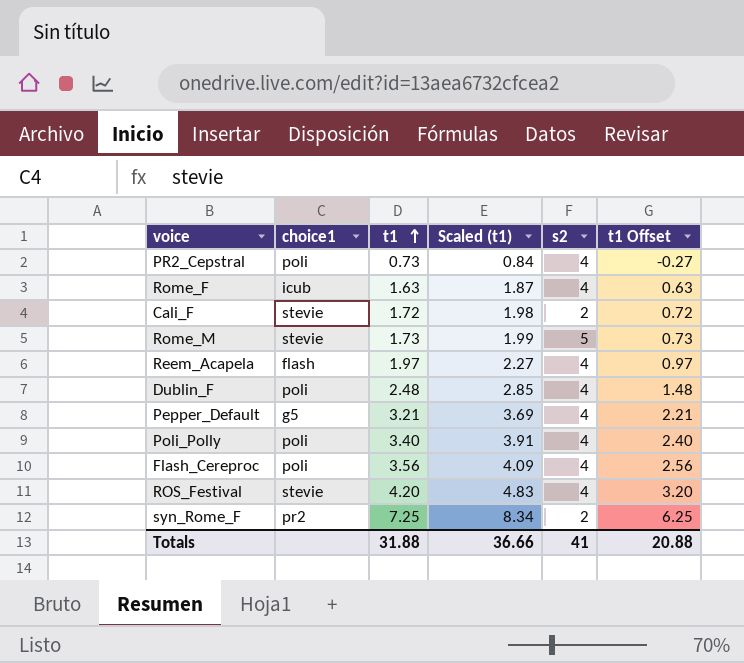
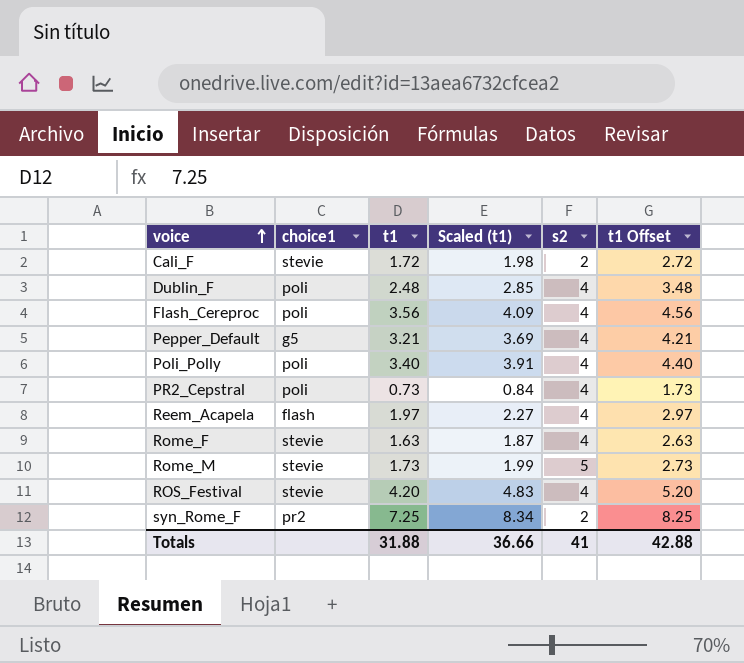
row order: t1 ascending -> voice ascending
column t1 Offset | formula: [t1] - 1 -> [t1] + 1
Rome_F | choice1: icub -> stevie
Totals | t1 Offset: 20.88 -> 42.88

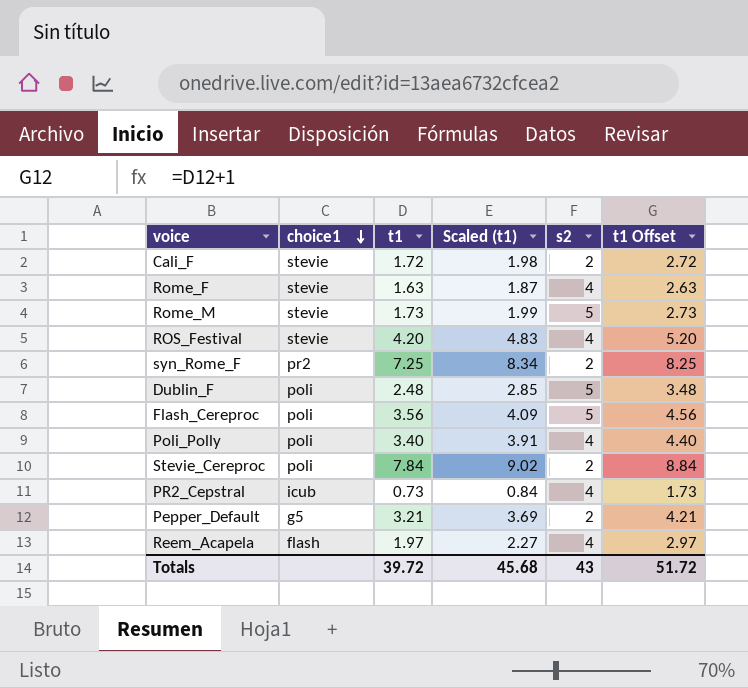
row order: voice ascending -> choice1 descending
Dublin_F | s2: 4 -> 5
Flash_Cereproc | s2: 4 -> 5
row Stevie_Cereproc: none -> poli | 7.84 | 9.02 | 2 | 8.84
PR2_Cepstral | choice1: poli -> icub
Pepper_Default | s2: 4 -> 2
Totals | t1: 31.88 -> 39.72
Totals | Scaled (t1): 36.66 -> 45.68
Totals | s2: 41 -> 43
Totals | t1 Offset: 42.88 -> 51.72

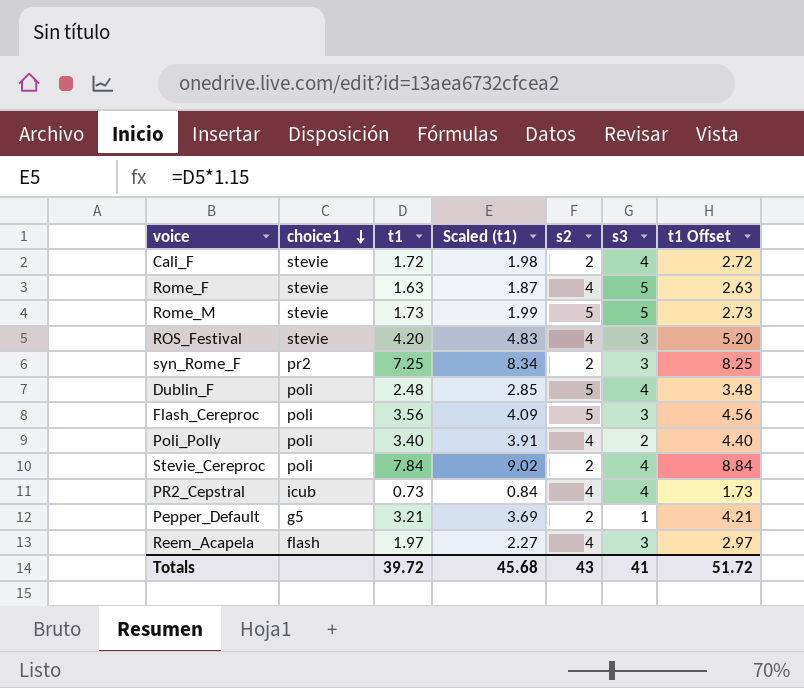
column s3 | position: none -> 6

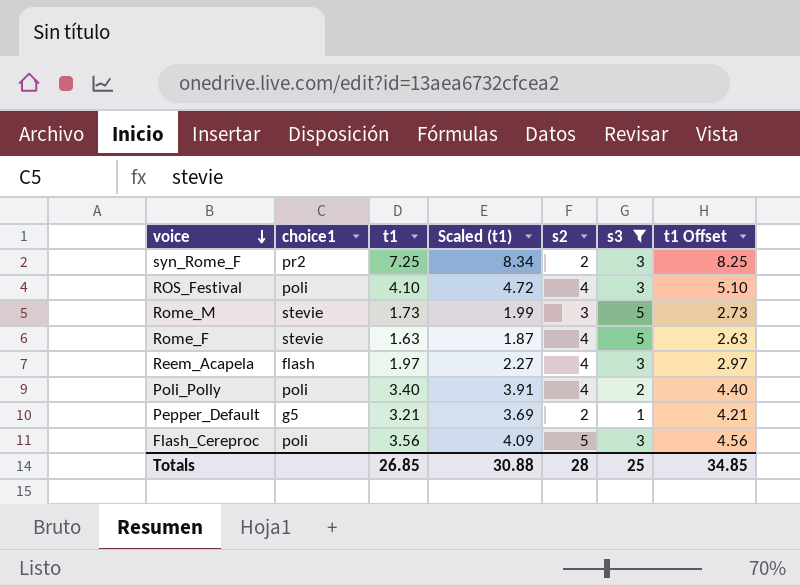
filter: none -> s3 != 4
row order: choice1 descending -> voice descending
ROS_Festival | choice1: stevie -> poli
ROS_Festival | t1: 4.20 -> 4.10
ROS_Festival | Scaled (t1): 4.83 -> 4.72
ROS_Festival | t1 Offset: 5.20 -> 5.10
Rome_M | s2: 5 -> 3
Totals | t1: 39.72 -> 26.85
Totals | Scaled (t1): 45.68 -> 30.88
Totals | s2: 43 -> 28
Totals | s3: 41 -> 25
Totals | t1 Offset: 51.72 -> 34.85

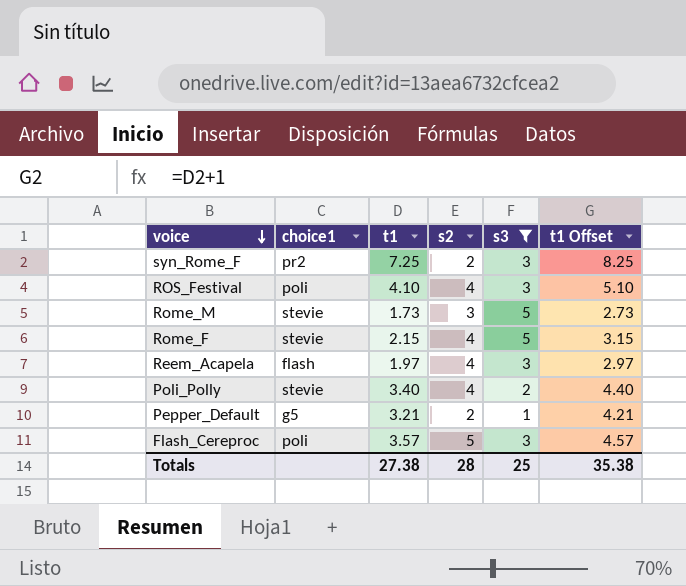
column Scaled (t1) | formula: [t1] * 1.15 -> none
Rome_F | t1: 1.63 -> 2.15
Rome_F | t1 Offset: 2.63 -> 3.15
Poli_Polly | choice1: poli -> stevie
Flash_Cereproc | t1: 3.56 -> 3.57
Flash_Cereproc | t1 Offset: 4.56 -> 4.57
Totals | t1: 26.85 -> 27.38
Totals | t1 Offset: 34.85 -> 35.38

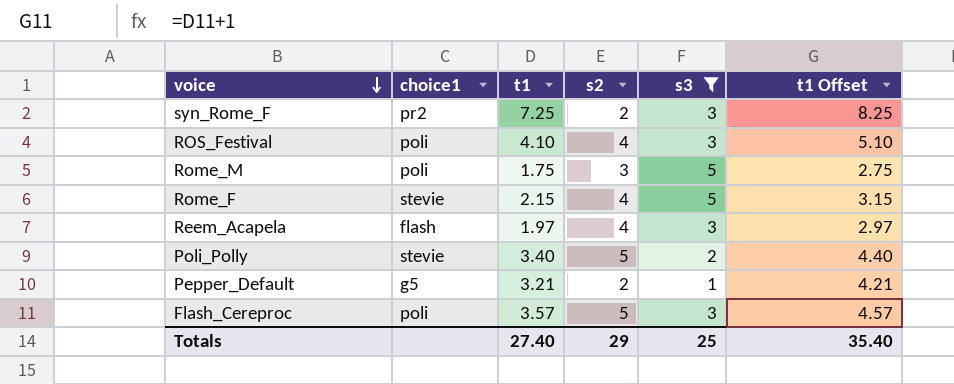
Rome_M | choice1: stevie -> poli
Rome_M | t1: 1.73 -> 1.75
Rome_M | t1 Offset: 2.73 -> 2.75
Poli_Polly | s2: 4 -> 5
Totals | t1: 27.38 -> 27.40
Totals | s2: 28 -> 29
Totals | t1 Offset: 35.38 -> 35.40

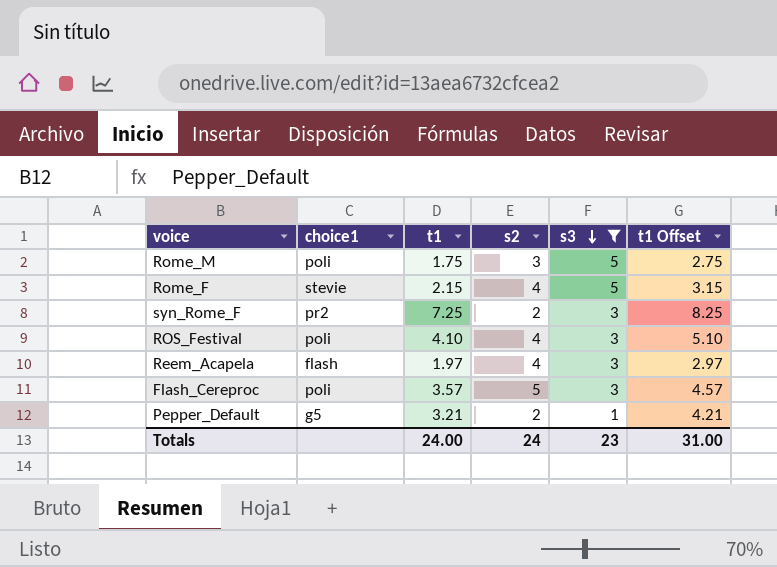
row order: voice descending -> s3 descending
row Poli_Polly: stevie | 3.40 | 5 | 2 | 4.40 -> none
Totals | t1: 27.40 -> 24.00
Totals | s2: 29 -> 24
Totals | s3: 25 -> 23
Totals | t1 Offset: 35.40 -> 31.00

